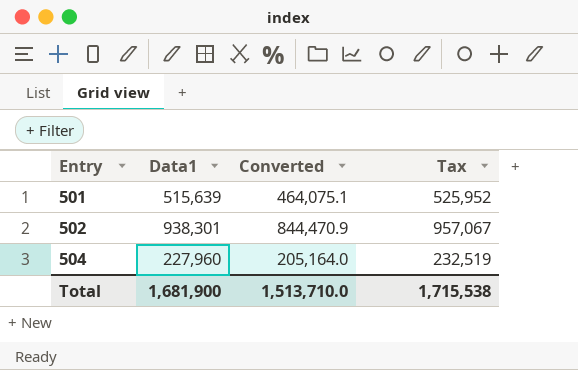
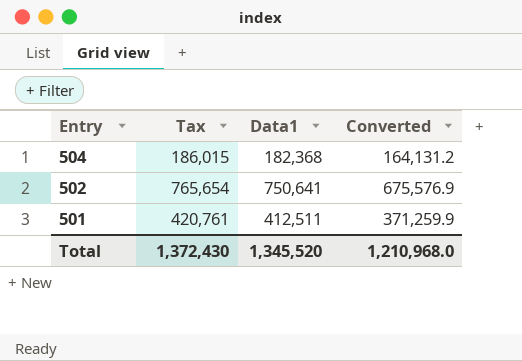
row order: Entry ascending -> Entry descending
column Tax | position: 4 -> 2
504 | Tax: 232,519 -> 186,015
504 | Data1: 227,960 -> 182,368
504 | Converted: 205,164.0 -> 164,131.2
502 | Tax: 957,067 -> 765,654
502 | Data1: 938,301 -> 750,641
502 | Converted: 844,470.9 -> 675,576.9
501 | Tax: 525,952 -> 420,761
501 | Data1: 515,639 -> 412,511
501 | Converted: 464,075.1 -> 371,259.9
Total | Tax: 1,715,538 -> 1,372,430
Total | Data1: 1,681,900 -> 1,345,520
Total | Converted: 1,513,710.0 -> 1,210,968.0

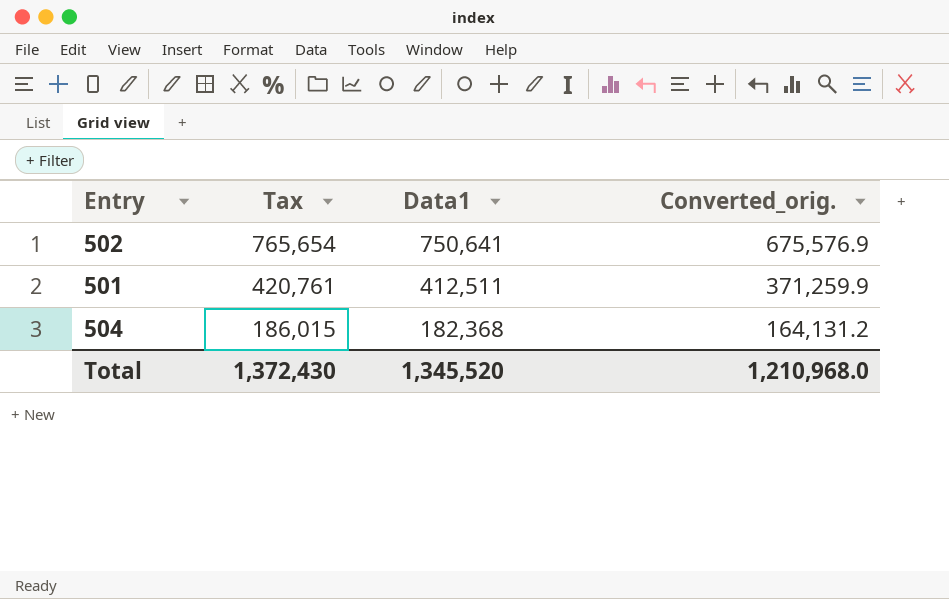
row order: Entry descending -> Tax descending
column name: Converted -> Converted_orig.

